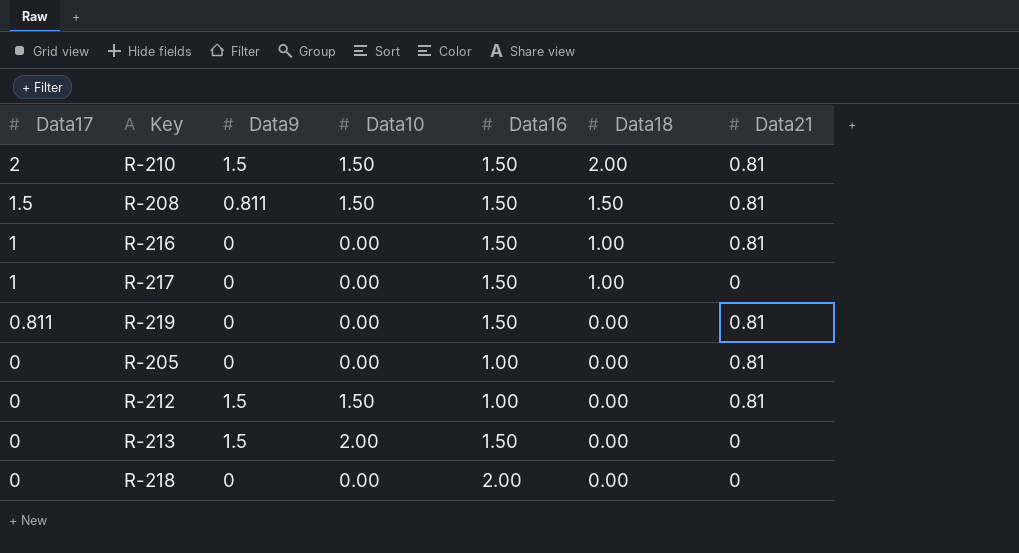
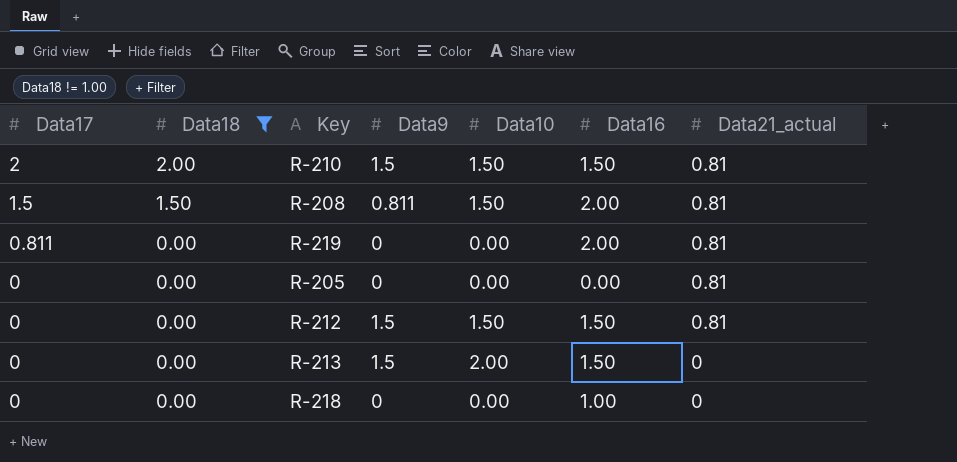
filter: none -> Data18 != 1.00
column Data18 | position: 6 -> 2
column name: Data21 -> Data21_actual
R-208 | Data16: 1.50 -> 2.00
R-219 | Data16: 1.50 -> 2.00
R-205 | Data16: 1.00 -> 0.00
R-212 | Data16: 1.00 -> 1.50
R-218 | Data16: 2.00 -> 1.00

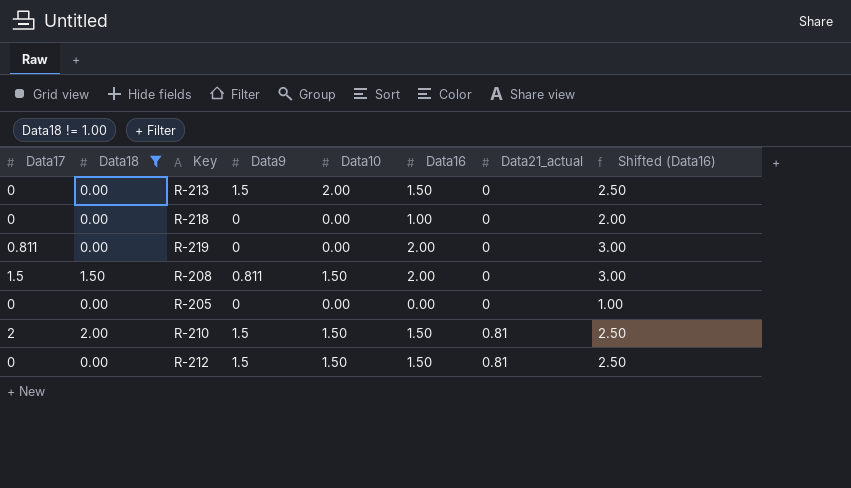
row order: Data17 descending -> Data21_actual ascending
column Shifted (Data16) | formula: none -> [Data16] + 1
R-219 | Data21_actual: 0.81 -> 0
R-208 | Data21_actual: 0.81 -> 0
R-205 | Data21_actual: 0.81 -> 0

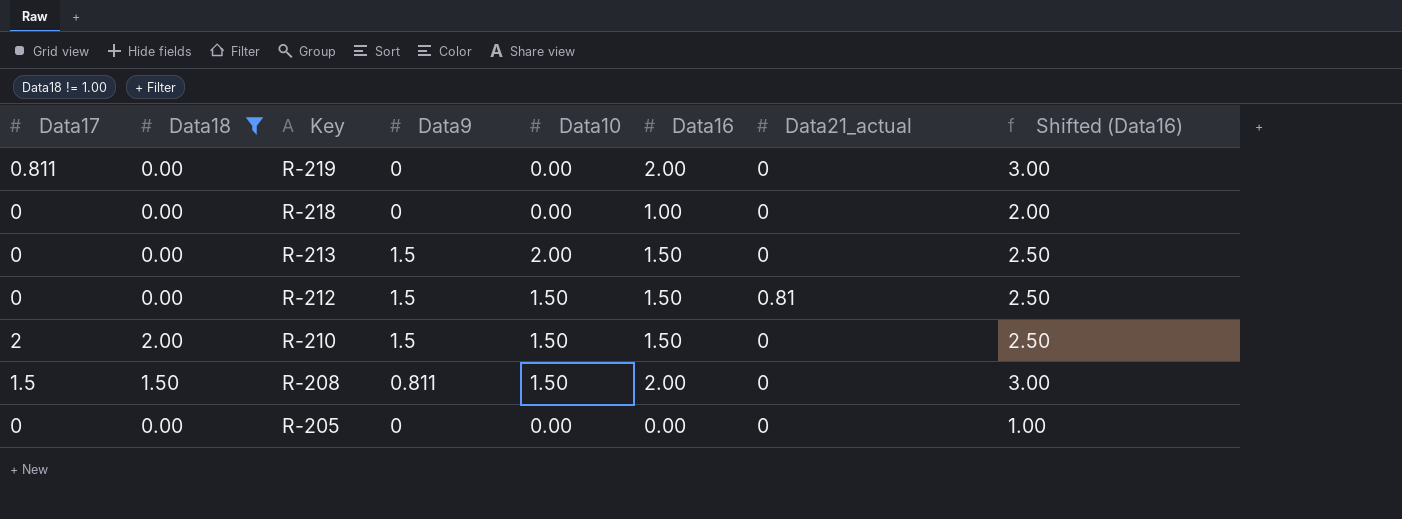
row order: Data21_actual ascending -> Key descending
R-210 | Data21_actual: 0.81 -> 0

